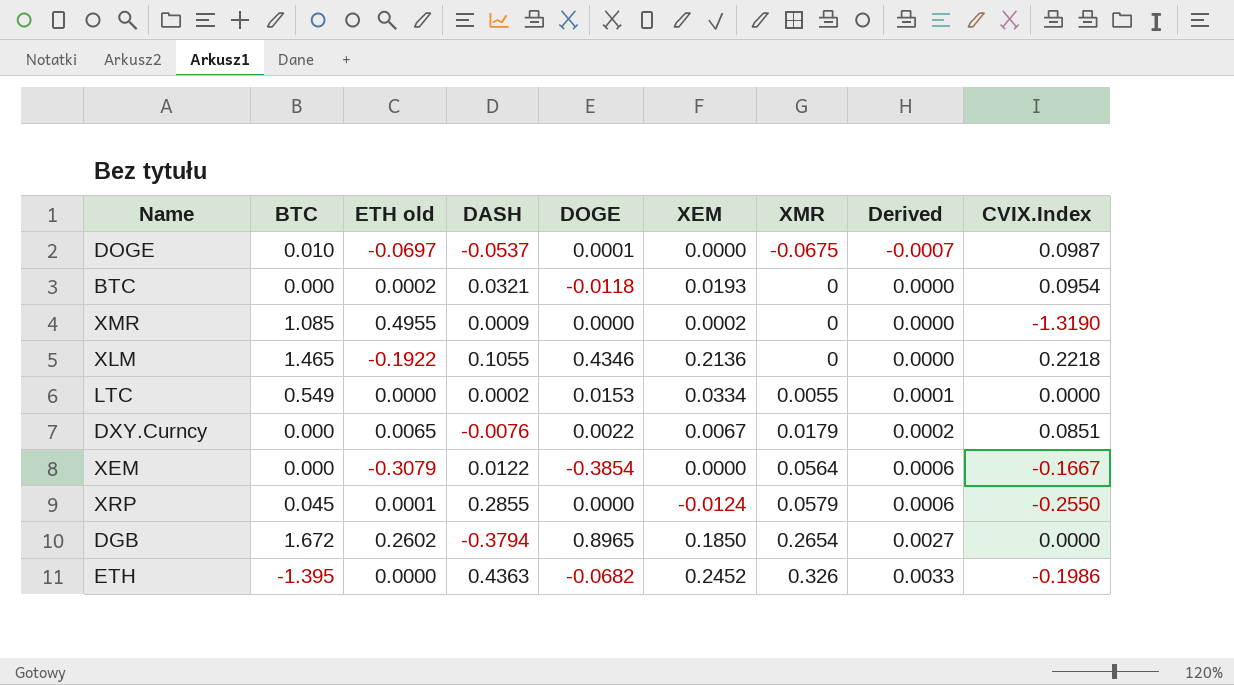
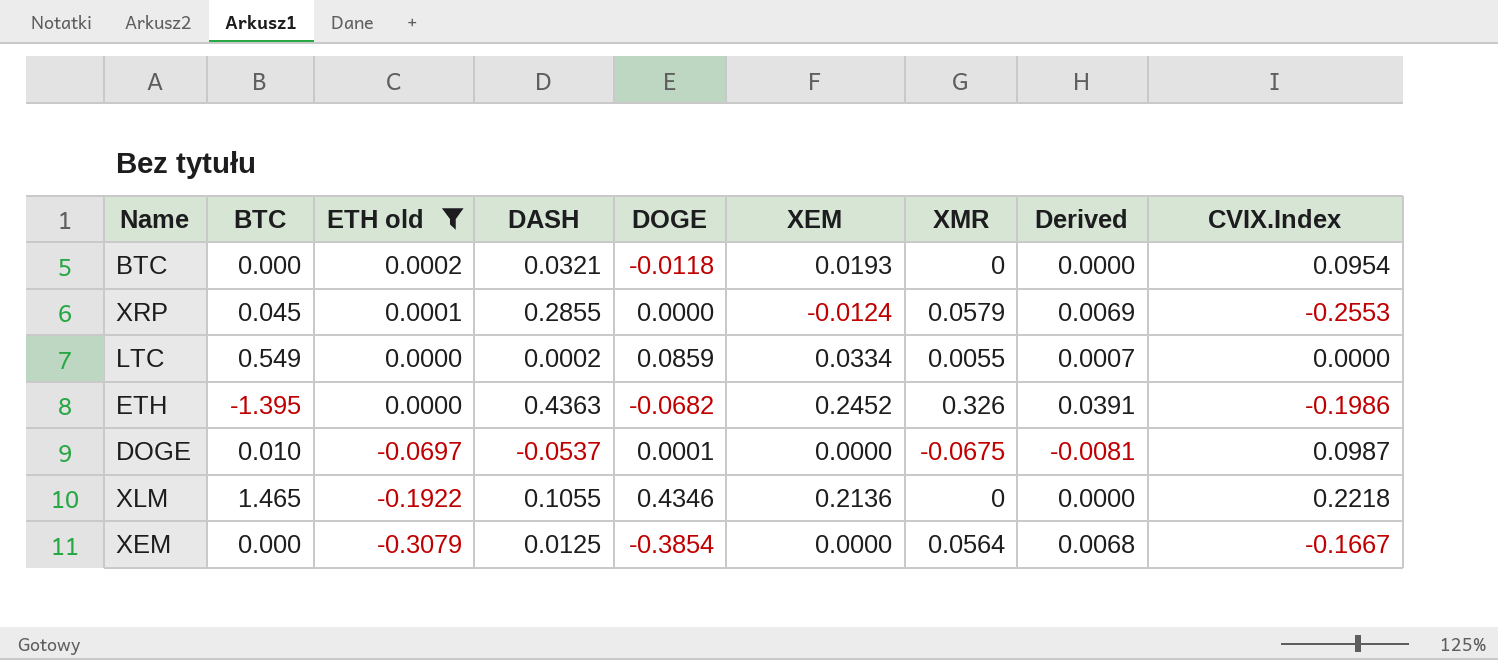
filter: none -> ETH old <= 0.0002
row order: XMR ascending -> ETH old descending
column Derived | formula: [XMR] * 0.01 -> [XMR] * 0.12
XRP | CVIX.Index: -0.2550 -> -0.2553
LTC | DOGE: 0.0153 -> 0.0859
XEM | DASH: 0.0122 -> 0.0125

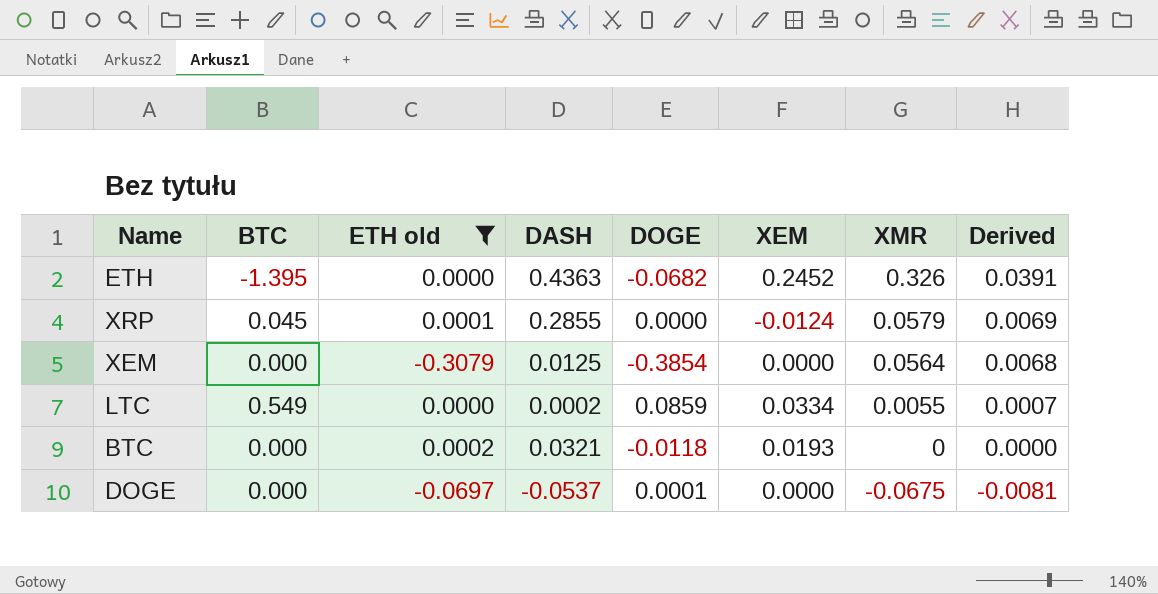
row order: ETH old descending -> XMR descending
column CVIX.Index | position: 9 -> none
row XLM: 1.465 | -0.1922 | 0.1055 | 0.4346 | 0.2136 | 0 | 0.0000 | 0.2218 -> none
DOGE | BTC: 0.010 -> 0.000

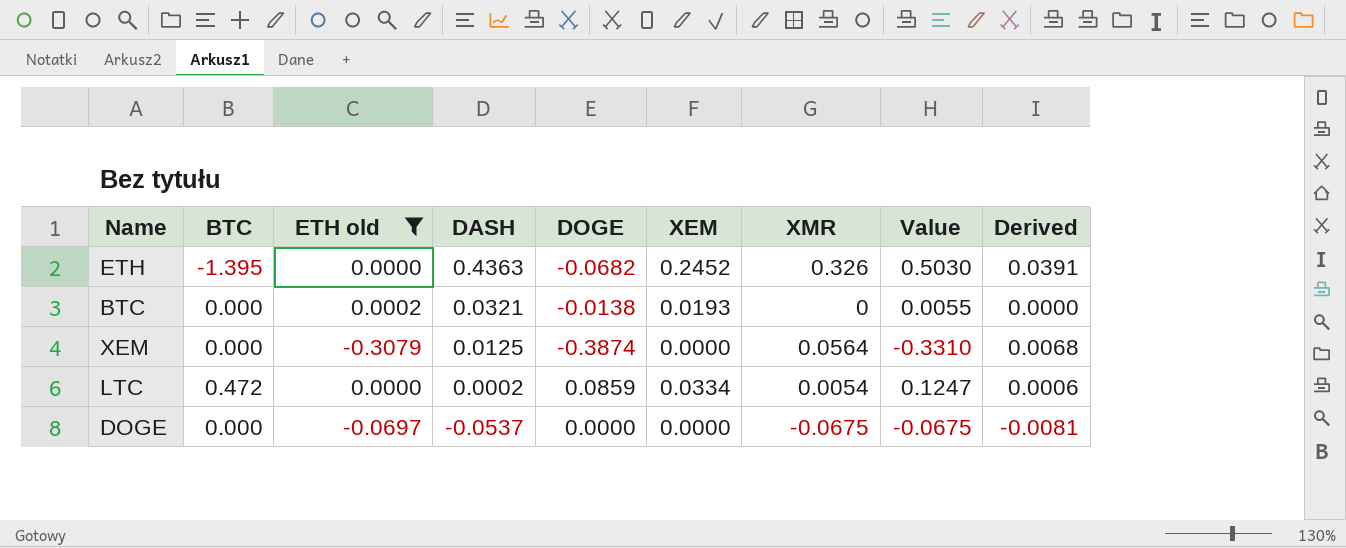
row order: XMR descending -> DASH descending
column Value | formula: none -> [DOGE] + [XEM] + [XMR]
row XRP: 0.045 | 0.0001 | 0.2855 | 0.0000 | -0.0124 | 0.0579 | 0.0069 -> none
BTC | DOGE: -0.0118 -> -0.0138
XEM | DOGE: -0.3854 -> -0.3874
LTC | BTC: 0.549 -> 0.472
LTC | XMR: 0.0055 -> 0.0054
LTC | Derived: 0.0007 -> 0.0006
DOGE | DOGE: 0.0001 -> 0.0000

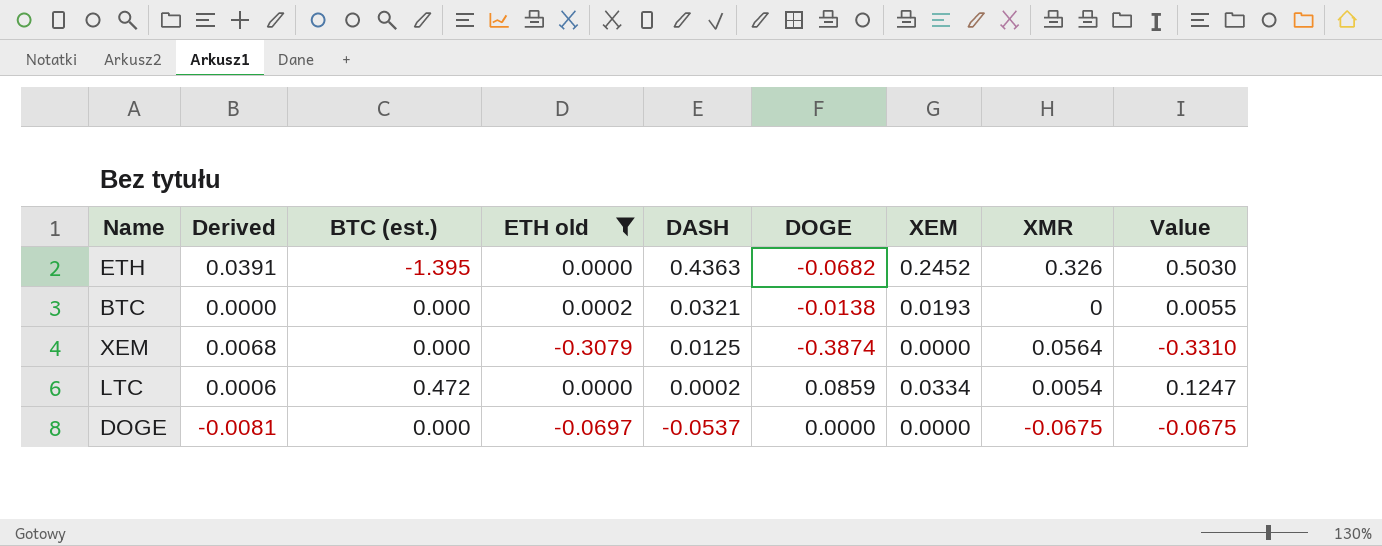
column Derived | position: 9 -> 2
column name: BTC -> BTC (est.)

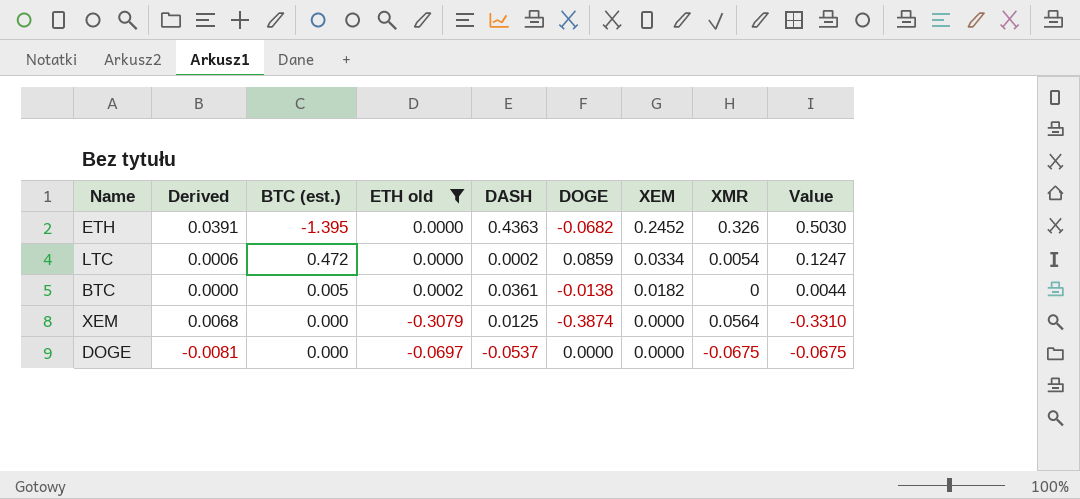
row order: DASH descending -> XEM descending
BTC | BTC (est.): 0.000 -> 0.005
BTC | DASH: 0.0321 -> 0.0361
BTC | XEM: 0.0193 -> 0.0182
BTC | Value: 0.0055 -> 0.0044

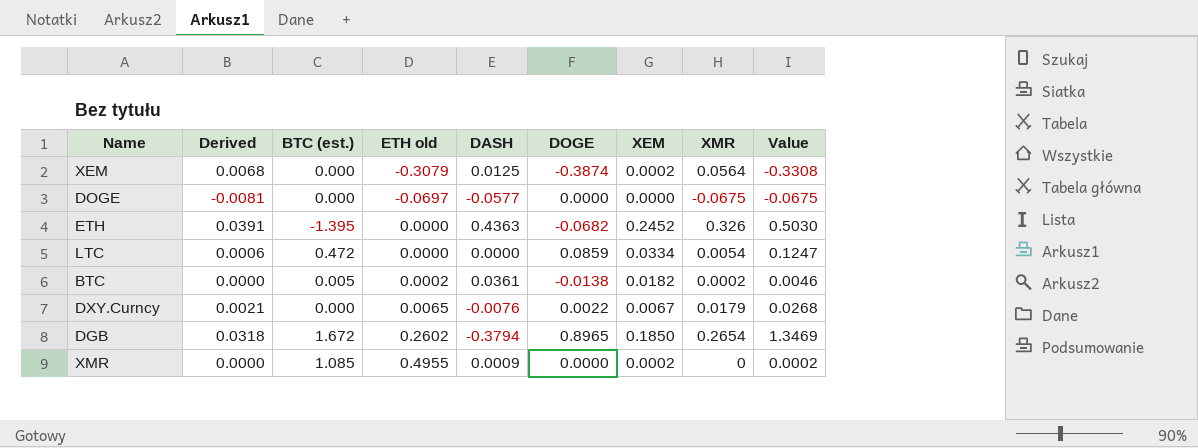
filter: ETH old <= 0.0002 -> none
row order: XEM descending -> ETH old ascending
XEM | XEM: 0.0000 -> 0.0002
XEM | Value: -0.3310 -> -0.3308
DOGE | DASH: -0.0537 -> -0.0577
LTC | DASH: 0.0002 -> 0.0000
BTC | XMR: 0 -> 0.0002
BTC | Value: 0.0044 -> 0.0046

